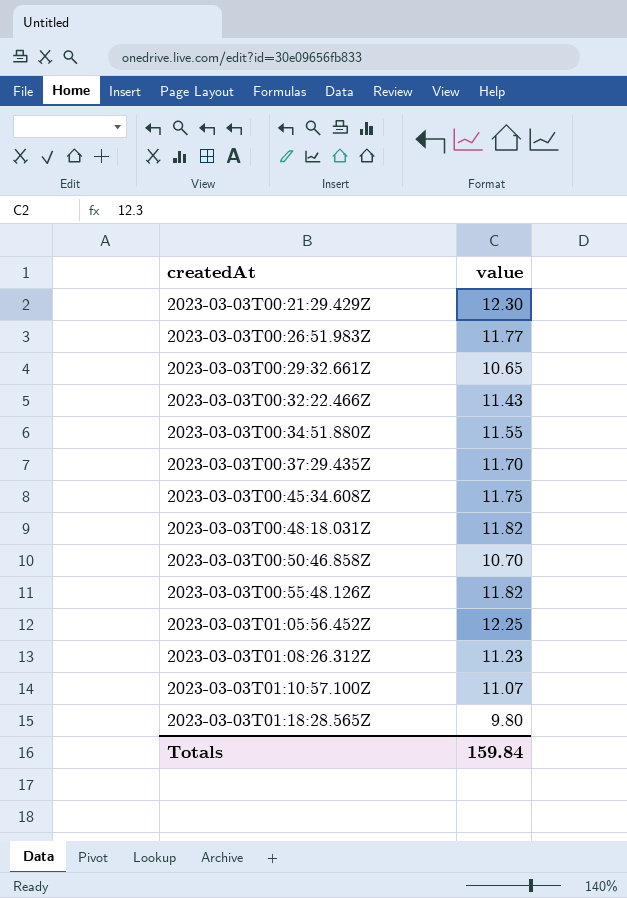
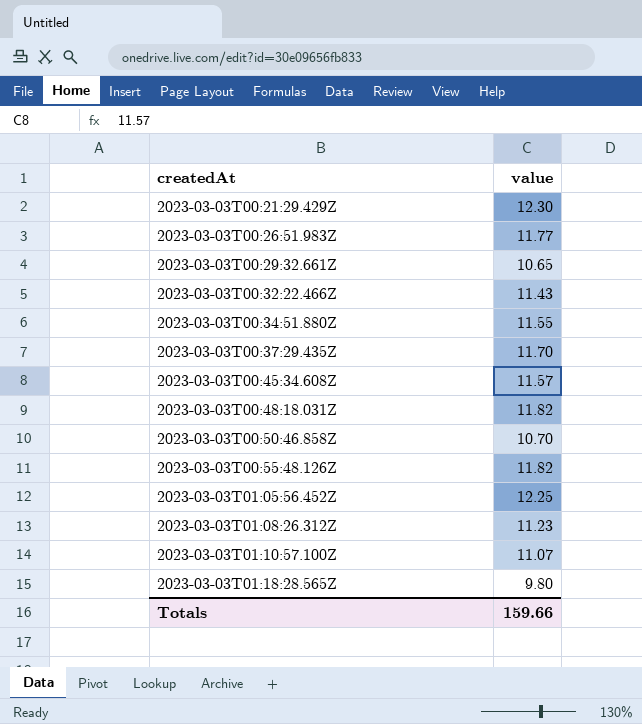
2023-03-03T00:45:34.608Z | value: 11.75 -> 11.57
Totals | value: 159.84 -> 159.66

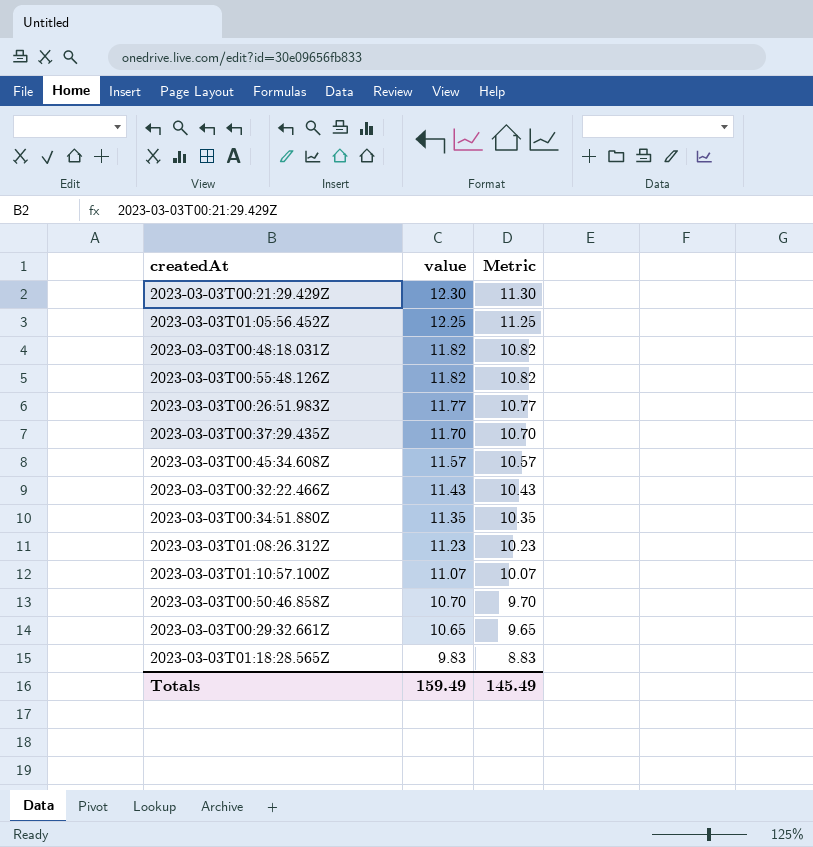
row order: createdAt ascending -> value descending
column Metric | formula: none -> [value] - 1
2023-03-03T00:34:51.880Z | value: 11.55 -> 11.35
2023-03-03T01:18:28.565Z | value: 9.80 -> 9.83
Totals | value: 159.66 -> 159.49

